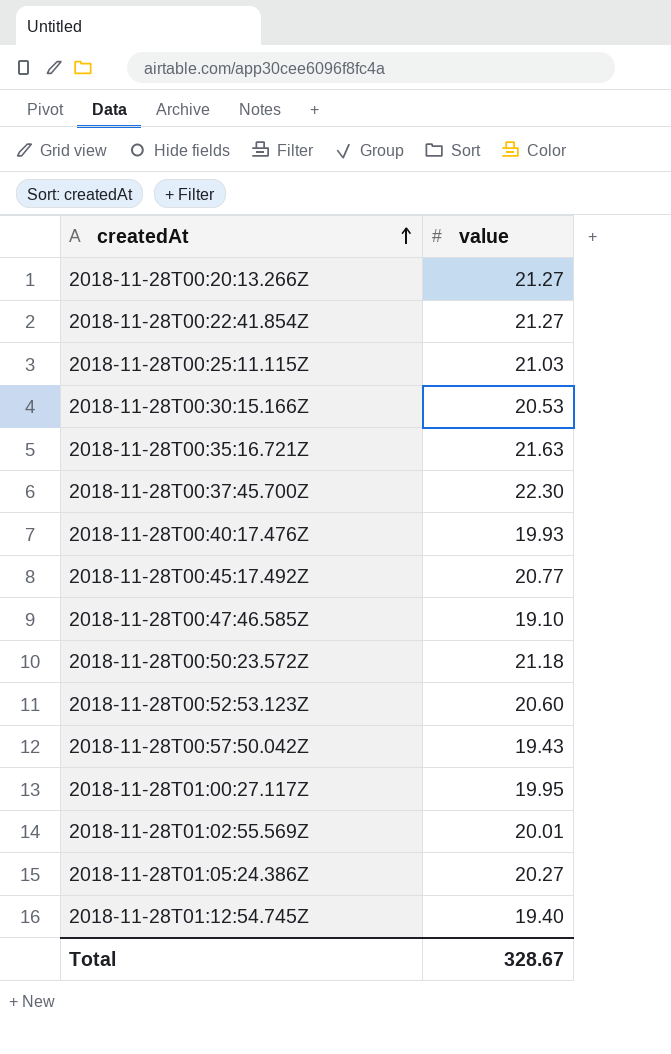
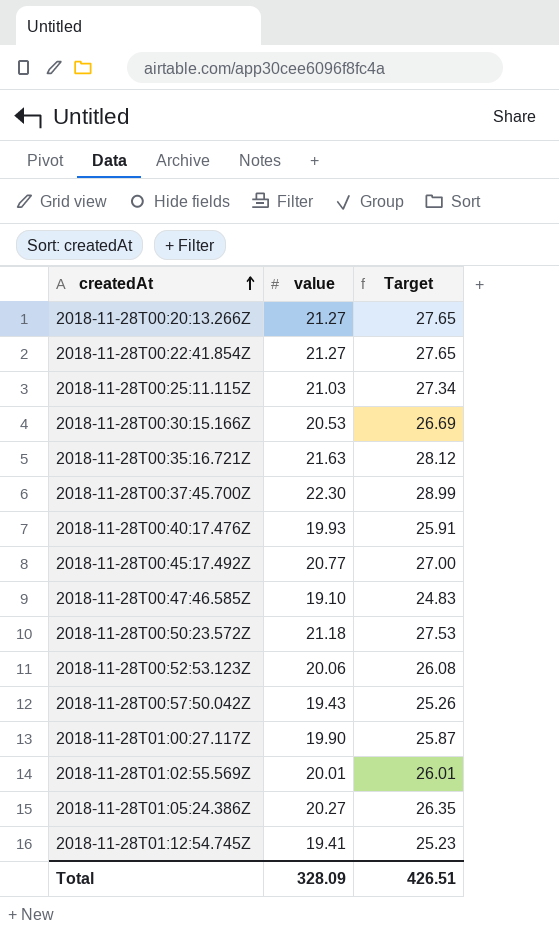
column Target | formula: none -> [value] * 1.3
2018-11-28T00:52:53.123Z | value: 20.60 -> 20.06
2018-11-28T01:00:27.117Z | value: 19.95 -> 19.90
2018-11-28T01:12:54.745Z | value: 19.40 -> 19.41
Total | value: 328.67 -> 328.09

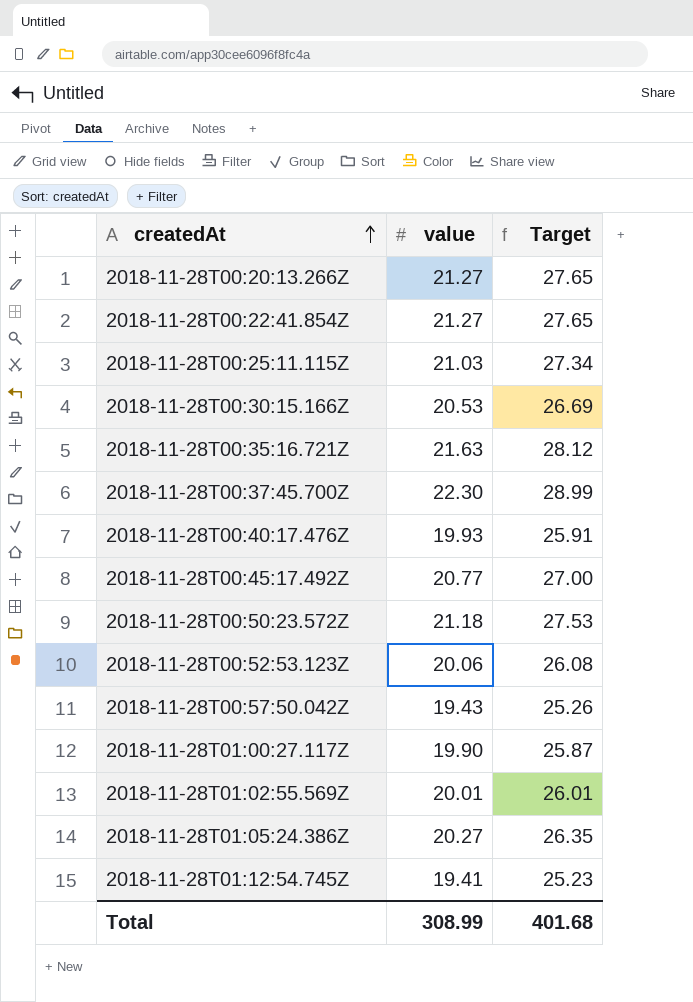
row 2018-11-28T00:47:46.585Z: 19.10 | 24.83 -> none
Total | value: 328.09 -> 308.99
Total | Target: 426.51 -> 401.68

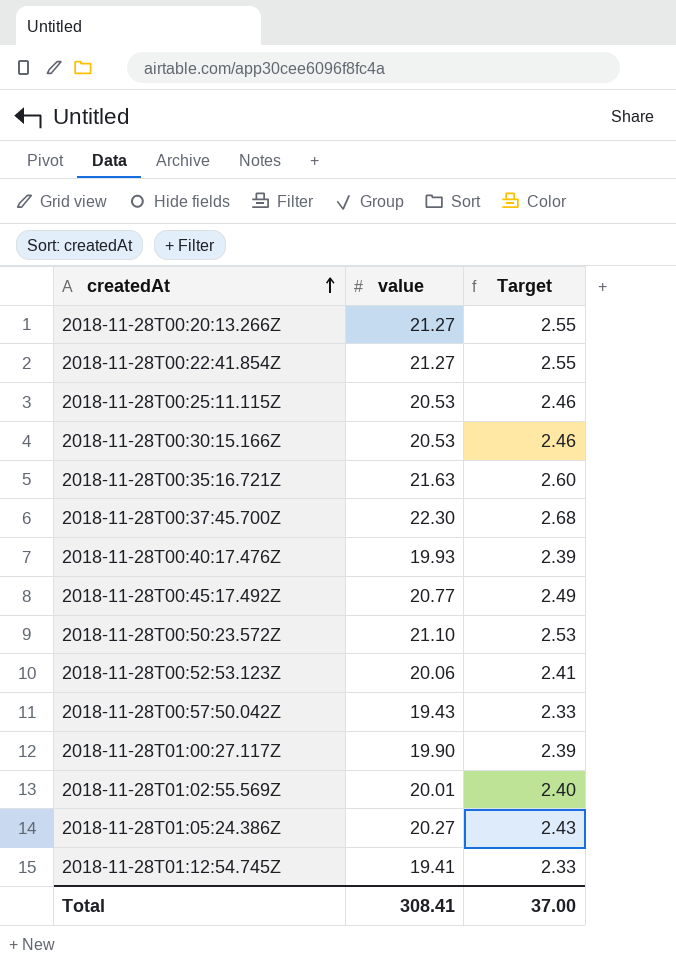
column Target | formula: [value] * 1.3 -> [value] * 0.12
2018-11-28T00:25:11.115Z | value: 21.03 -> 20.53
2018-11-28T00:50:23.572Z | value: 21.18 -> 21.10
Total | value: 308.99 -> 308.41
Total | Target: 401.68 -> 37.00

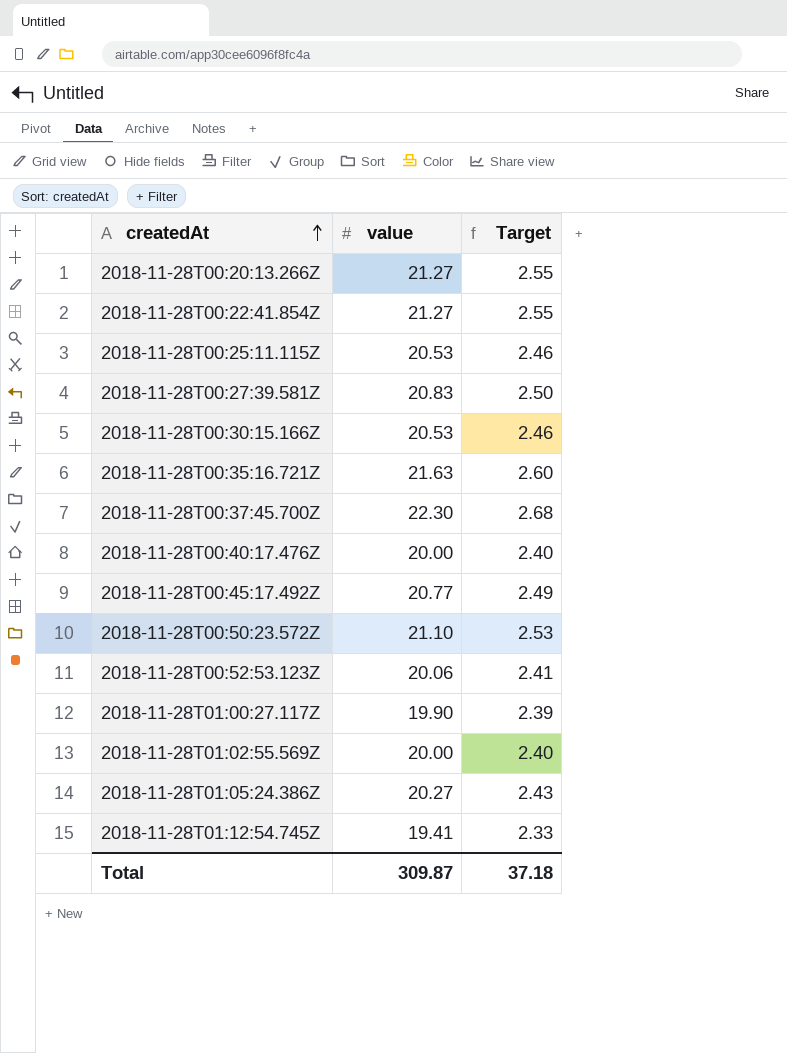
row 2018-11-28T00:57:50.042Z: 19.43 | 2.33 -> none
row 2018-11-28T00:27:39.581Z: none -> 20.83 | 2.50
2018-11-28T00:40:17.476Z | value: 19.93 -> 20.00
2018-11-28T00:40:17.476Z | Target: 2.39 -> 2.40
2018-11-28T01:02:55.569Z | value: 20.01 -> 20.00
Total | value: 308.41 -> 309.87
Total | Target: 37.00 -> 37.18

